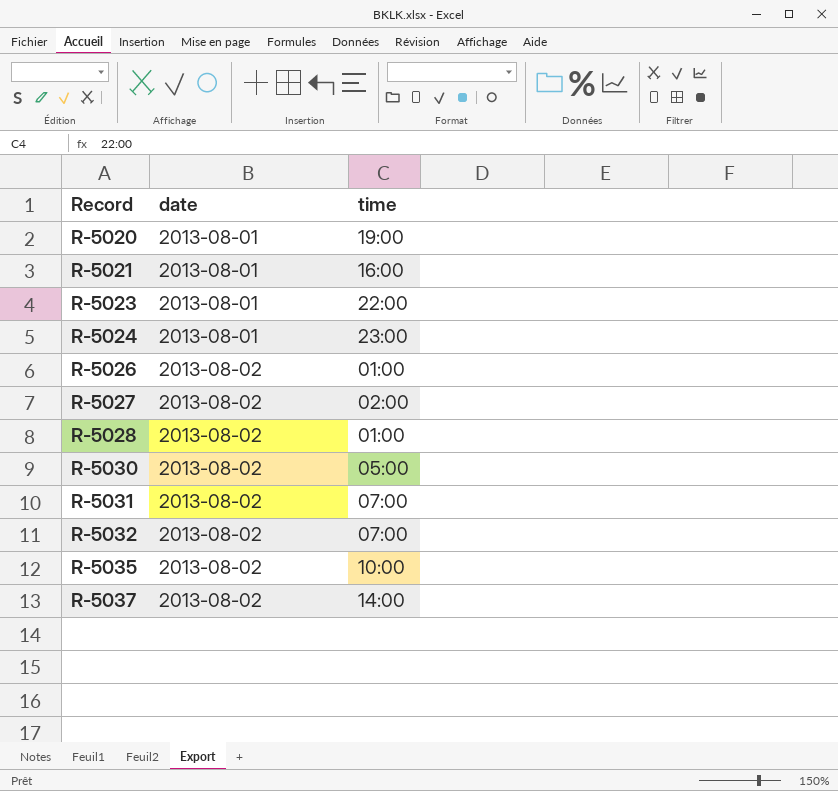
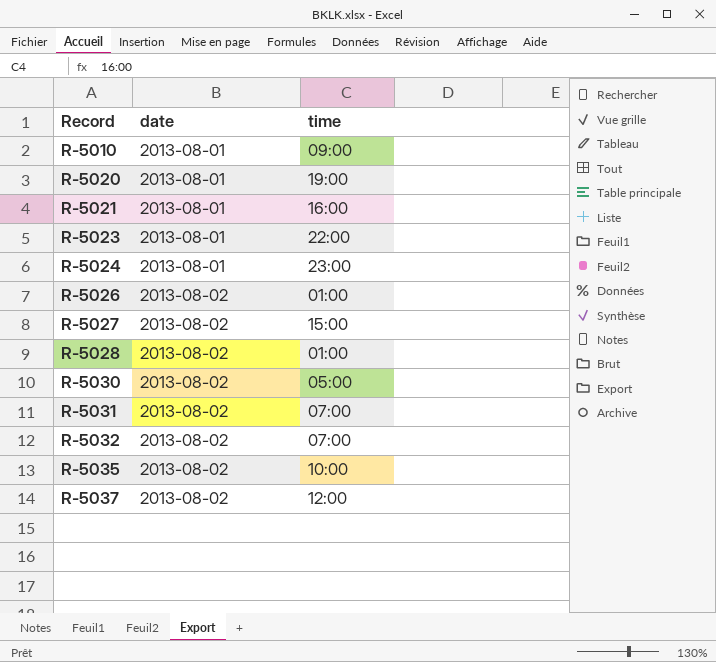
row R-5010: none -> 2013-08-01 | 09:00
R-5027 | time: 02:00 -> 15:00
R-5037 | time: 14:00 -> 12:00

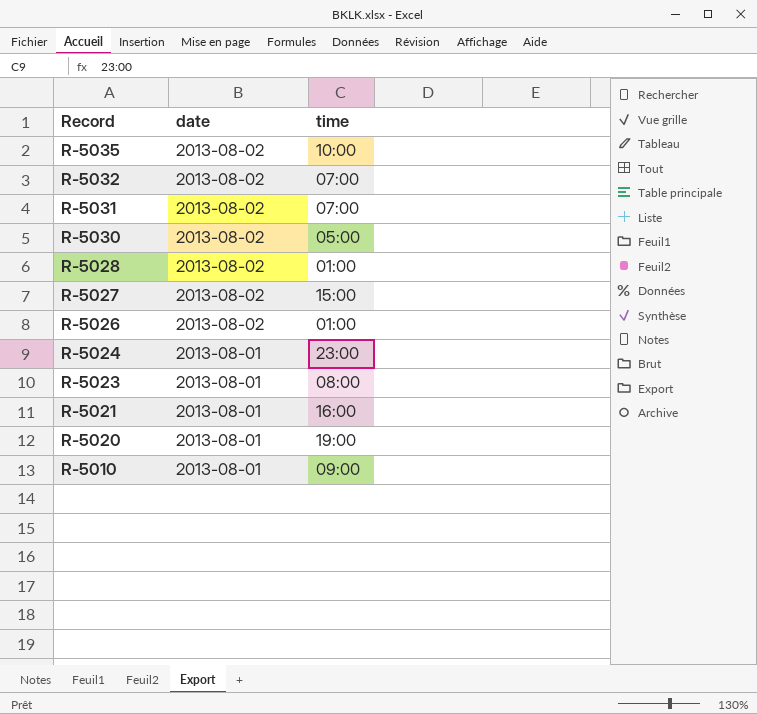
row order: Record ascending -> Record descending
row R-5037: 2013-08-02 | 12:00 -> none
R-5023 | time: 22:00 -> 08:00

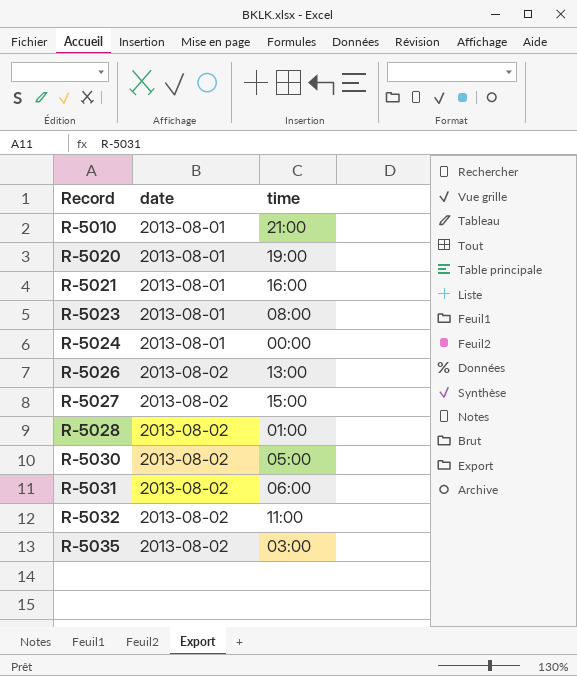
row order: Record descending -> Record ascending
R-5010 | time: 09:00 -> 21:00
R-5024 | time: 23:00 -> 00:00
R-5026 | time: 01:00 -> 13:00
R-5031 | time: 07:00 -> 06:00
R-5032 | time: 07:00 -> 11:00
R-5035 | time: 10:00 -> 03:00

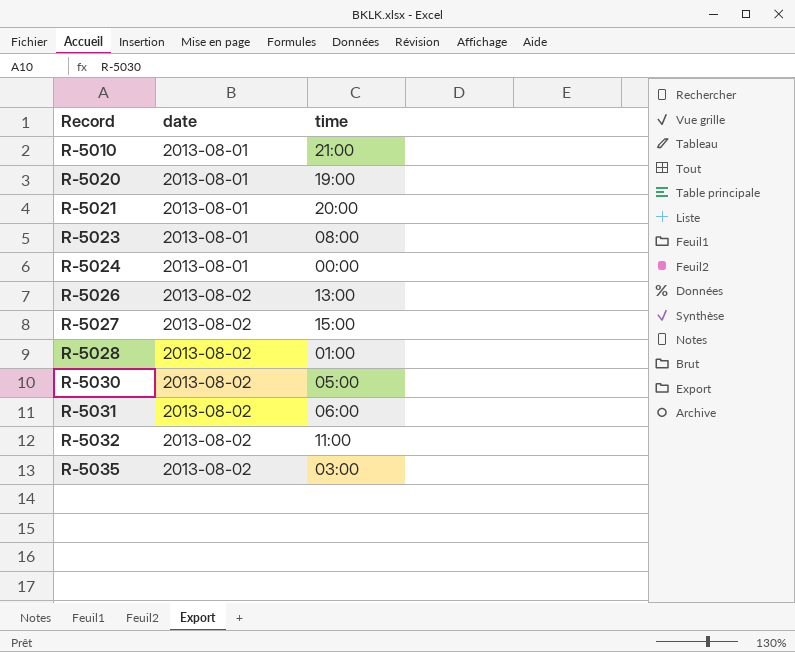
R-5021 | time: 16:00 -> 20:00

